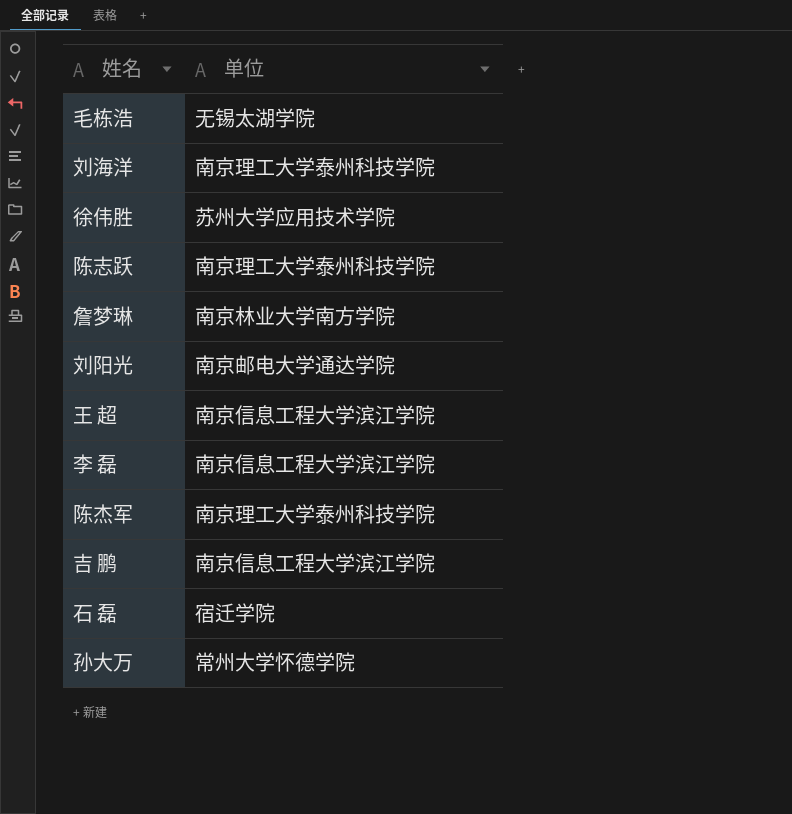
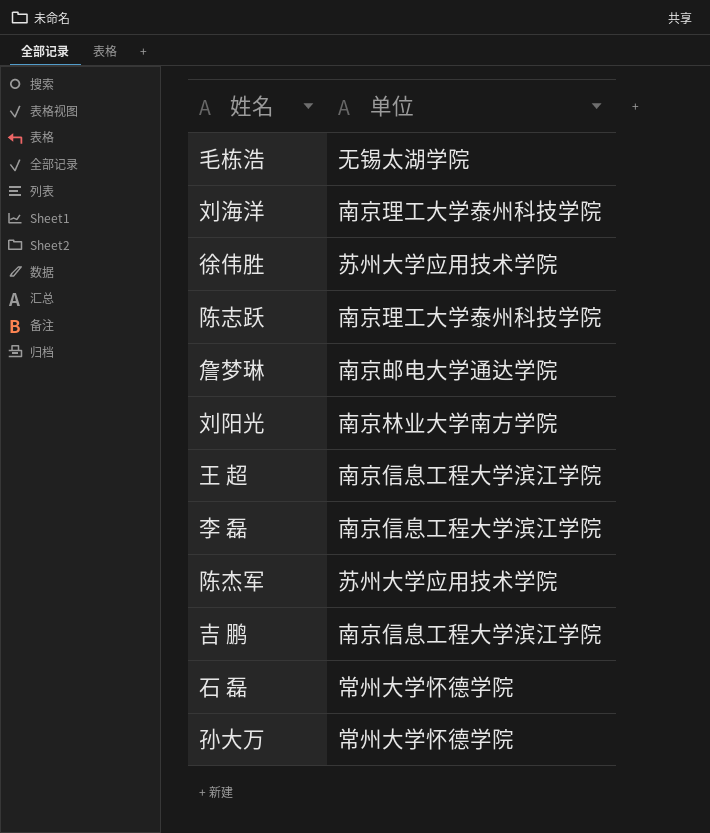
詹梦琳 | 单位: 南京林业大学南方学院 -> 南京邮电大学通达学院
刘阳光 | 单位: 南京邮电大学通达学院 -> 南京林业大学南方学院
陈杰军 | 单位: 南京理工大学泰州科技学院 -> 苏州大学应用技术学院
石 磊 | 单位: 宿迁学院 -> 常州大学怀德学院

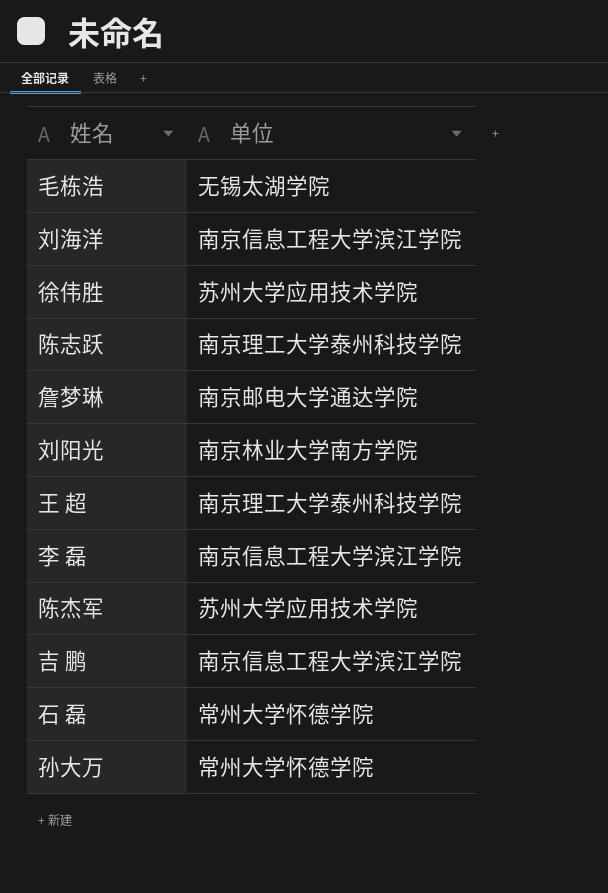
刘海洋 | 单位: 南京理工大学泰州科技学院 -> 南京信息工程大学滨江学院
王 超 | 单位: 南京信息工程大学滨江学院 -> 南京理工大学泰州科技学院

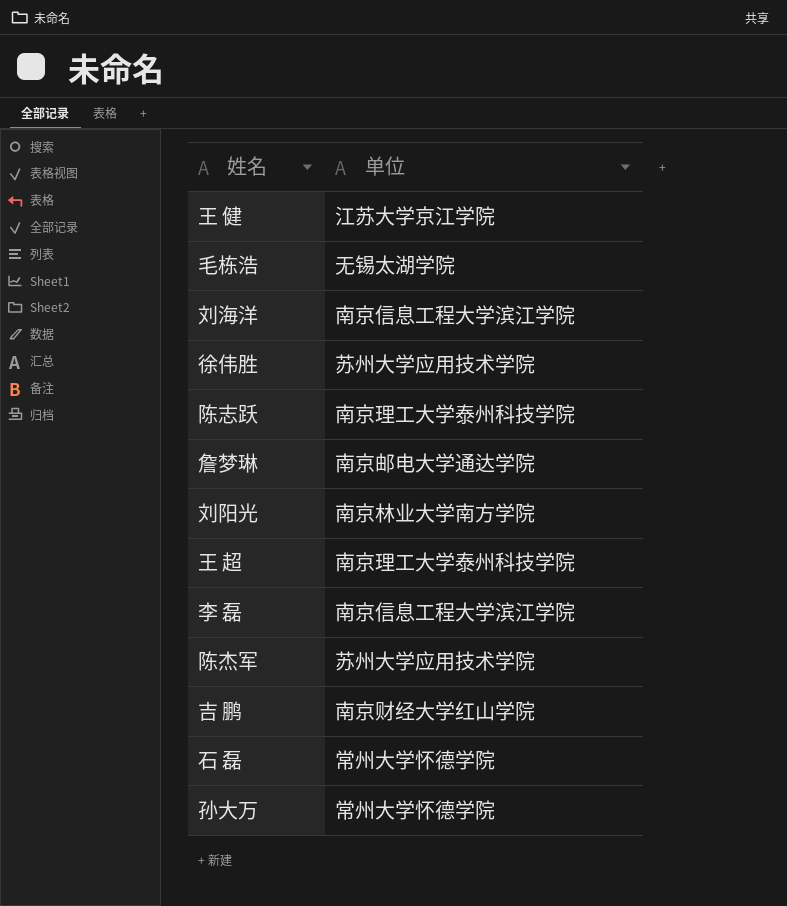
row 王 健: none -> 江苏大学京江学院
吉 鹏 | 单位: 南京信息工程大学滨江学院 -> 南京财经大学红山学院

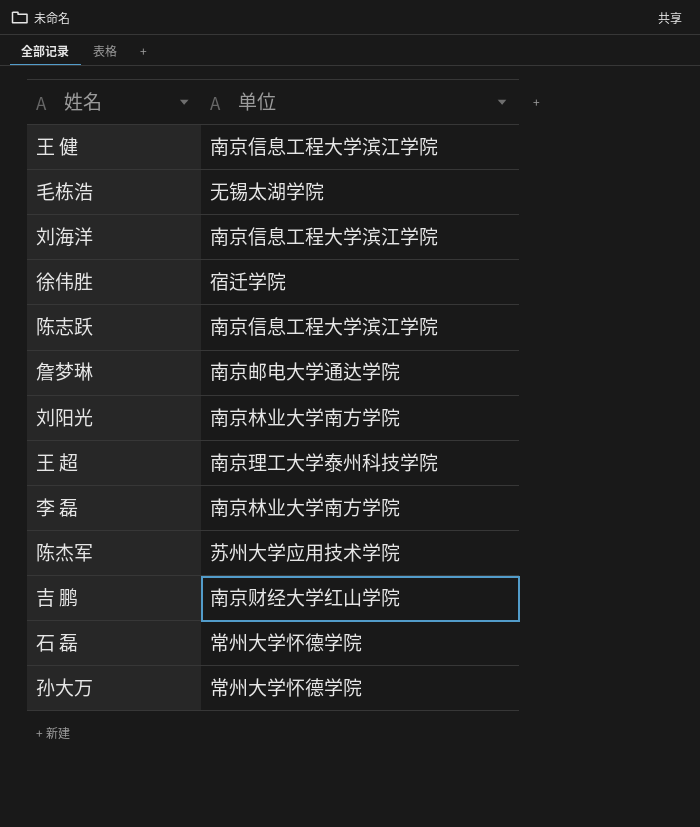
王 健 | 单位: 江苏大学京江学院 -> 南京信息工程大学滨江学院
徐伟胜 | 单位: 苏州大学应用技术学院 -> 宿迁学院
陈志跃 | 单位: 南京理工大学泰州科技学院 -> 南京信息工程大学滨江学院
李 磊 | 单位: 南京信息工程大学滨江学院 -> 南京林业大学南方学院

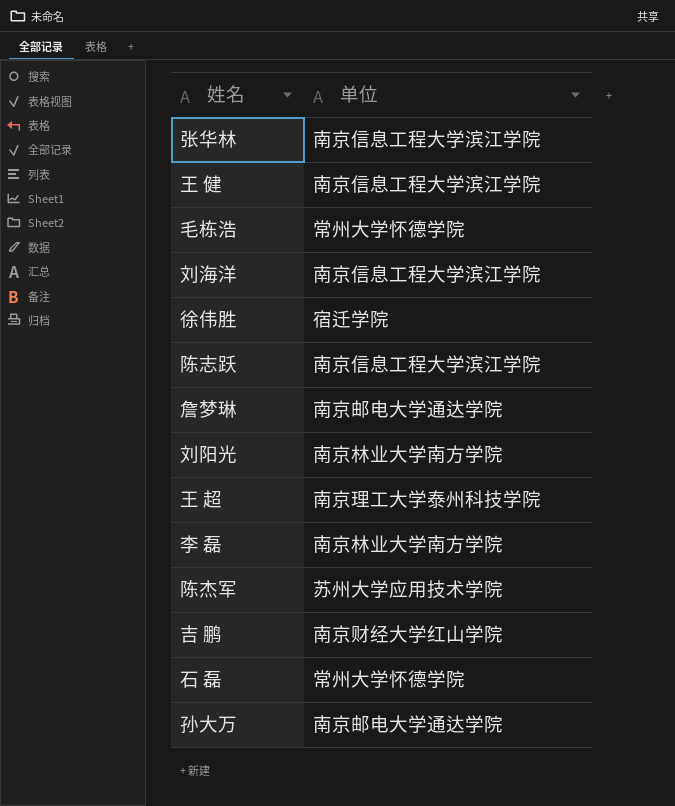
row 张华林: none -> 南京信息工程大学滨江学院
毛栋浩 | 单位: 无锡太湖学院 -> 常州大学怀德学院
孙大万 | 单位: 常州大学怀德学院 -> 南京邮电大学通达学院

